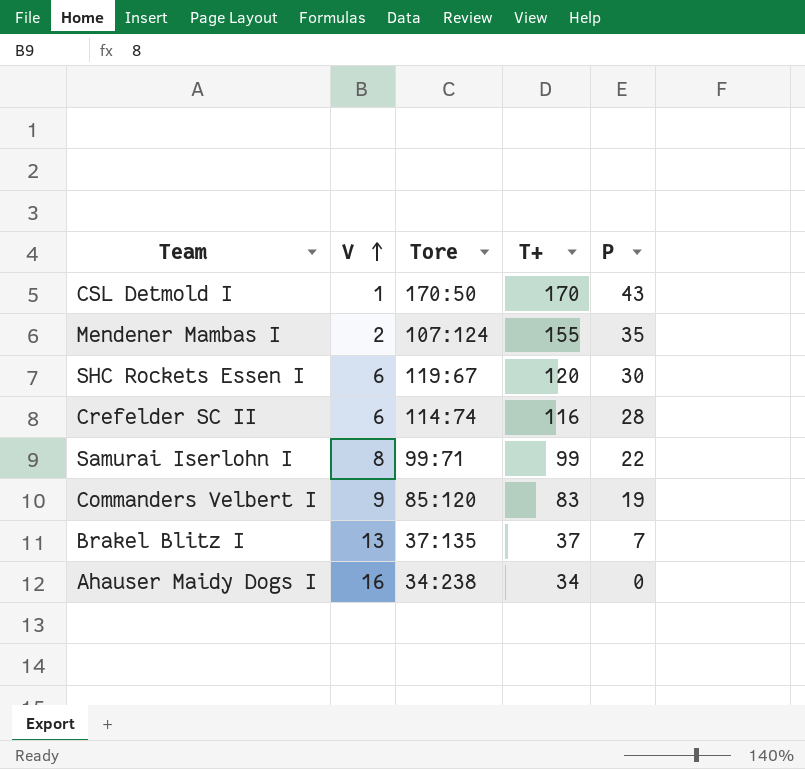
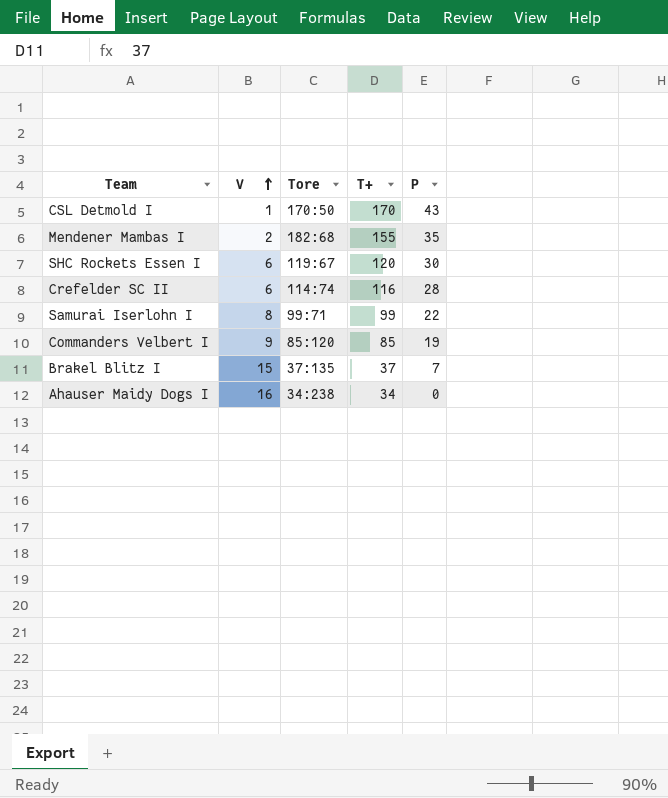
Mendener Mambas I | Tore: 107:124 -> 182:68
Commanders Velbert I | T+: 83 -> 85
Brakel Blitz I | V: 13 -> 15

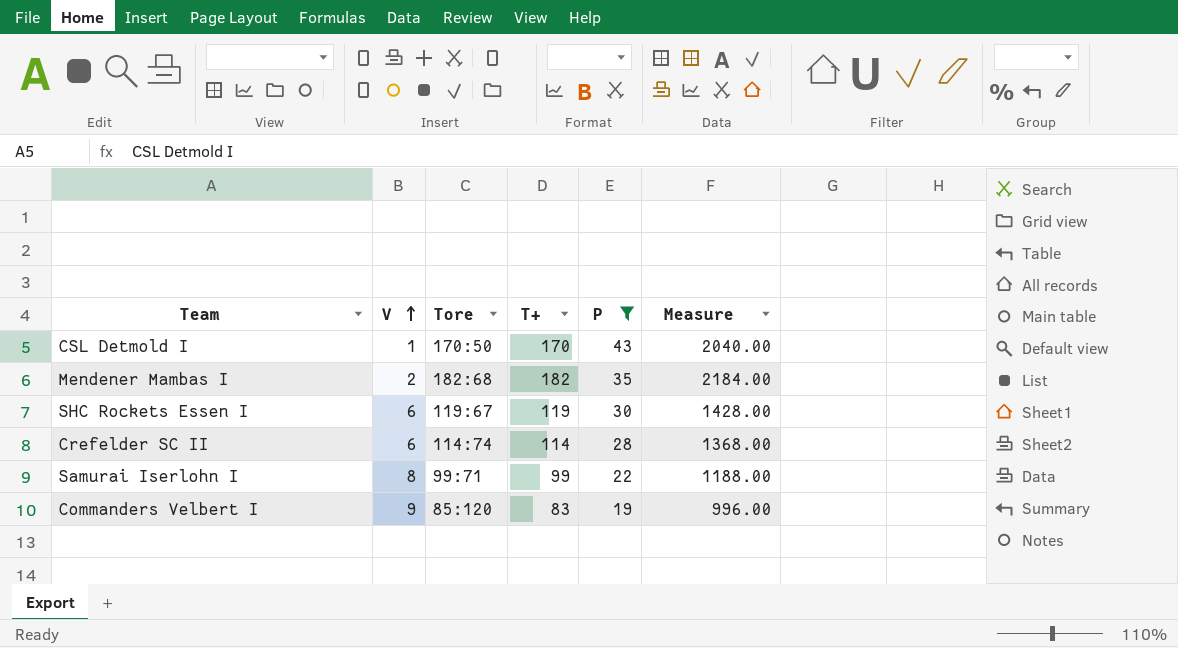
filter: none -> P >= 19
column Measure | formula: none -> [T+] * 12
Mendener Mambas I | T+: 155 -> 182
SHC Rockets Essen I | T+: 120 -> 119
Crefelder SC II | T+: 116 -> 114
Commanders Velbert I | T+: 85 -> 83

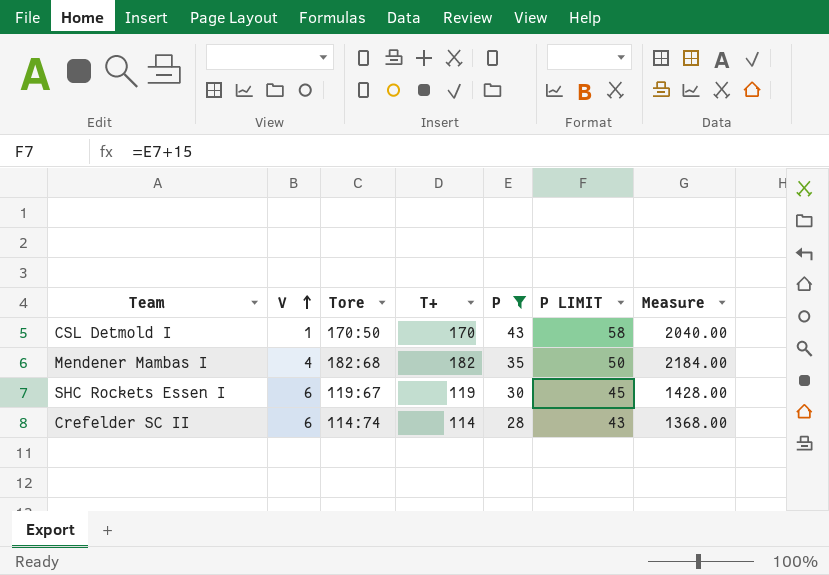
column P LIMIT | formula: none -> [P] + 15
row Samurai Iserlohn I: 8 | 99:71 | 99 | 22 | 1188.00 -> none
row Commanders Velbert I: 9 | 85:120 | 83 | 19 | 996.00 -> none
Mendener Mambas I | V: 2 -> 4

